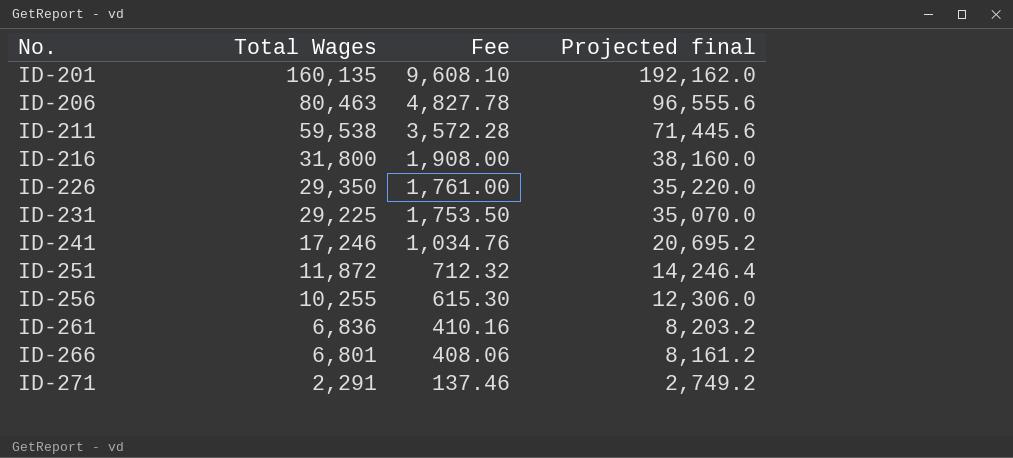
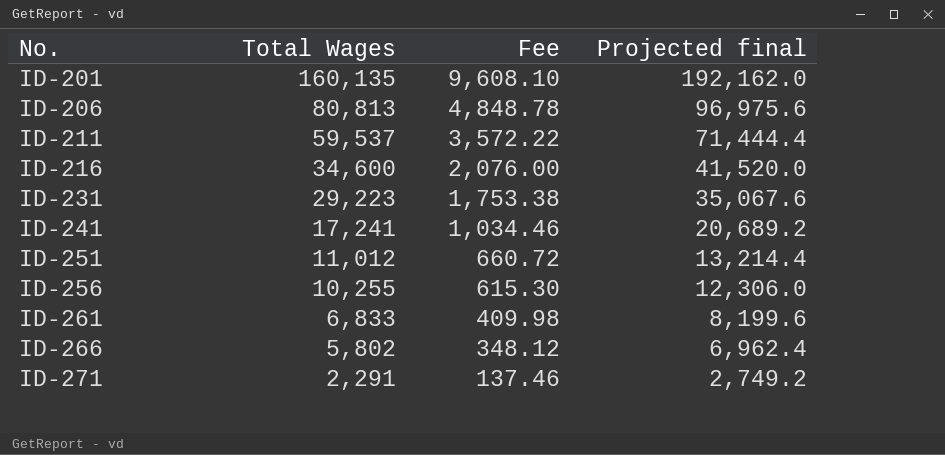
row ID-226: 29,350 | 1,761.00 | 35,220.0 -> none
ID-206 | Total Wages: 80,463 -> 80,813
ID-206 | Fee: 4,827.78 -> 4,848.78
ID-206 | Projected final: 96,555.6 -> 96,975.6
ID-211 | Total Wages: 59,538 -> 59,537
ID-211 | Fee: 3,572.28 -> 3,572.22
ID-211 | Projected final: 71,445.6 -> 71,444.4
ID-216 | Total Wages: 31,800 -> 34,600
ID-216 | Fee: 1,908.00 -> 2,076.00
ID-216 | Projected final: 38,160.0 -> 41,520.0
ID-231 | Total Wages: 29,225 -> 29,223
ID-231 | Fee: 1,753.50 -> 1,753.38
ID-231 | Projected final: 35,070.0 -> 35,067.6
ID-241 | Total Wages: 17,246 -> 17,241
ID-241 | Fee: 1,034.76 -> 1,034.46
ID-241 | Projected final: 20,695.2 -> 20,689.2
ID-251 | Total Wages: 11,872 -> 11,012
ID-251 | Fee: 712.32 -> 660.72
ID-251 | Projected final: 14,246.4 -> 13,214.4
ID-261 | Total Wages: 6,836 -> 6,833
ID-261 | Fee: 410.16 -> 409.98
ID-261 | Projected final: 8,203.2 -> 8,199.6
ID-266 | Total Wages: 6,801 -> 5,802
ID-266 | Fee: 408.06 -> 348.12
ID-266 | Projected final: 8,161.2 -> 6,962.4

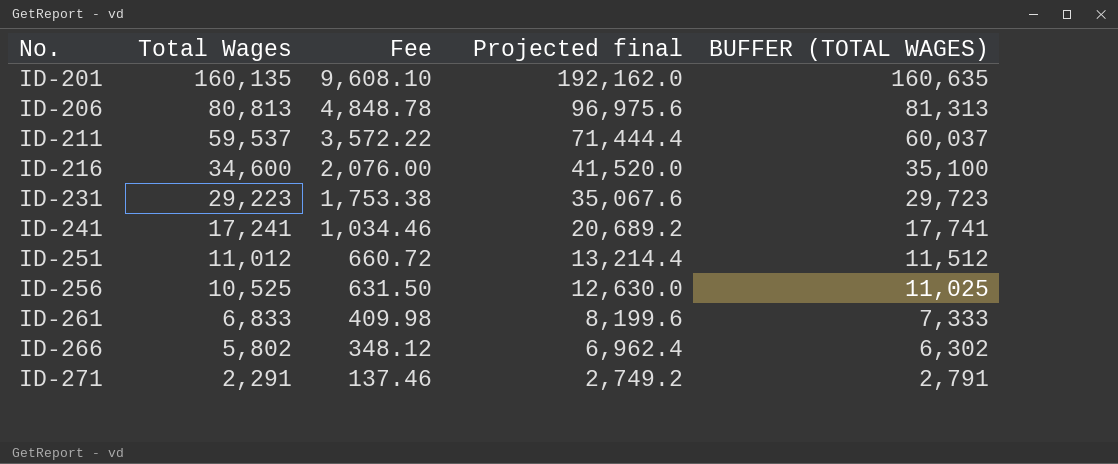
column BUFFER (TOTAL WAGES) | formula: none -> [Total Wages] + 500
ID-256 | Total Wages: 10,255 -> 10,525
ID-256 | Fee: 615.30 -> 631.50
ID-256 | Projected final: 12,306.0 -> 12,630.0

